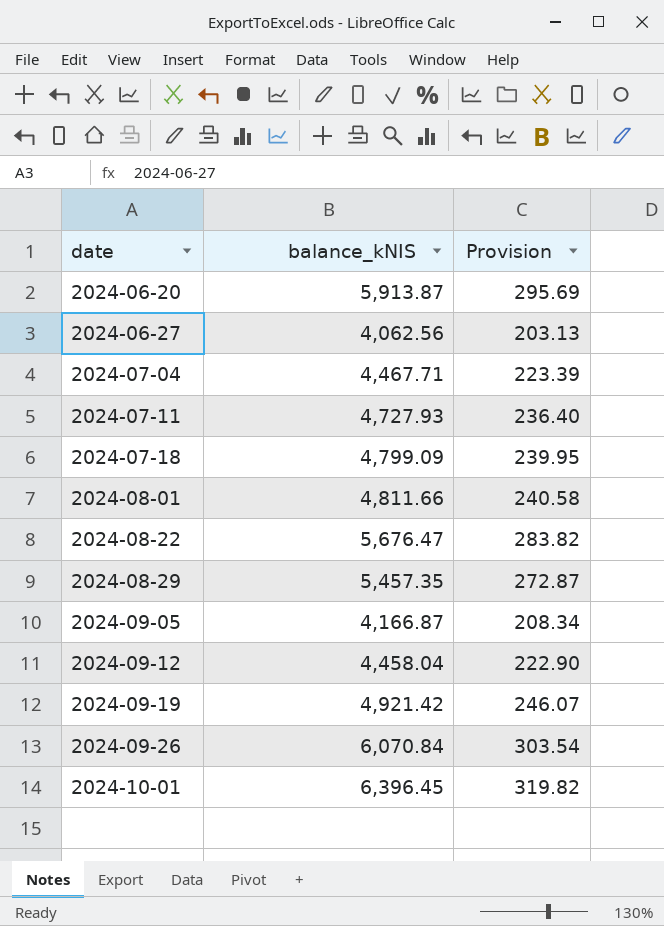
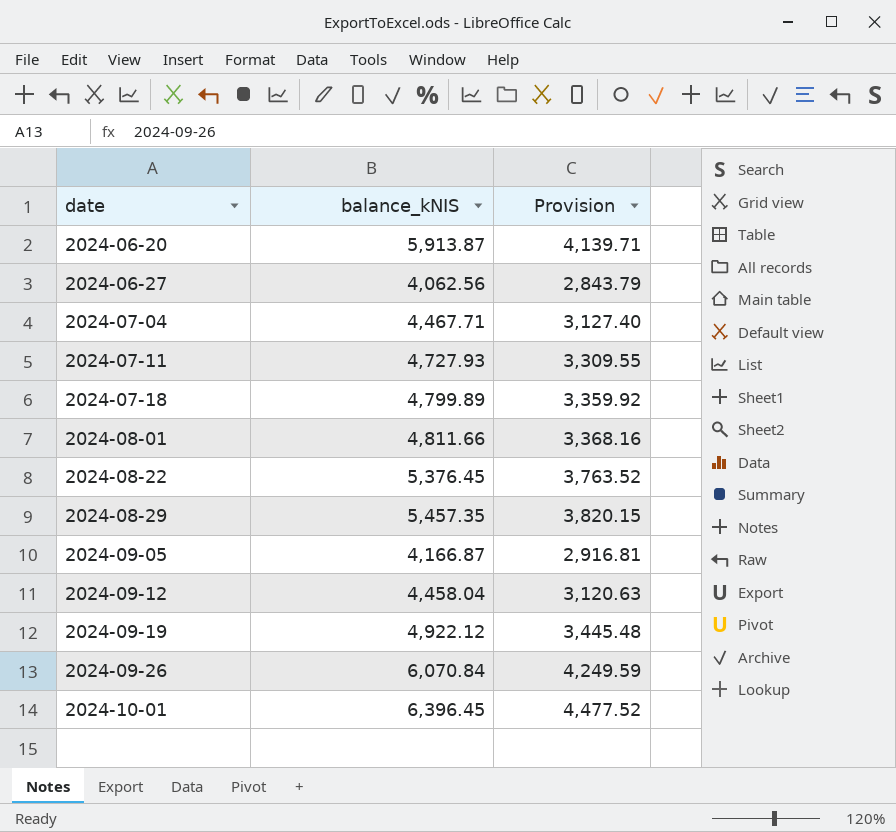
column Provision | formula: [balance_kNIS] * 0.05 -> [balance_kNIS] * 0.7
2024-07-18 | balance_kNIS: 4,799.09 -> 4,799.89
2024-08-22 | balance_kNIS: 5,676.47 -> 5,376.45
2024-09-19 | balance_kNIS: 4,921.42 -> 4,922.12

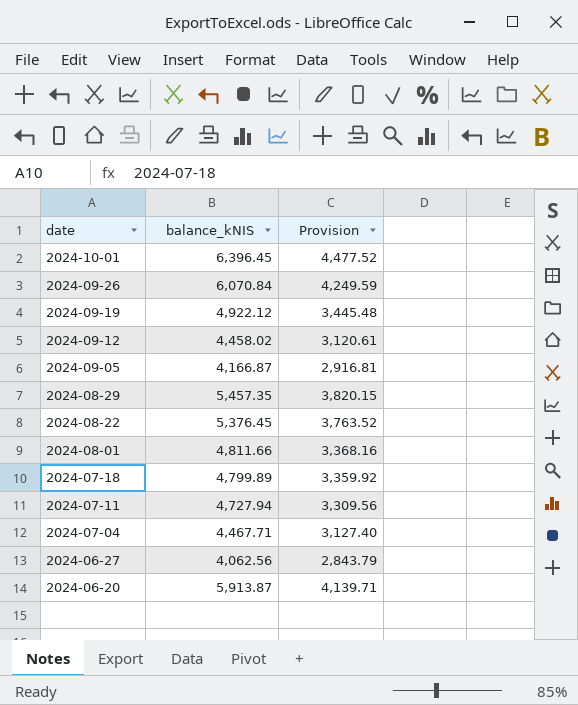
row order: date ascending -> date descending
2024-09-12 | balance_kNIS: 4,458.04 -> 4,458.02
2024-09-12 | Provision: 3,120.63 -> 3,120.61
2024-07-11 | balance_kNIS: 4,727.93 -> 4,727.94
2024-07-11 | Provision: 3,309.55 -> 3,309.56

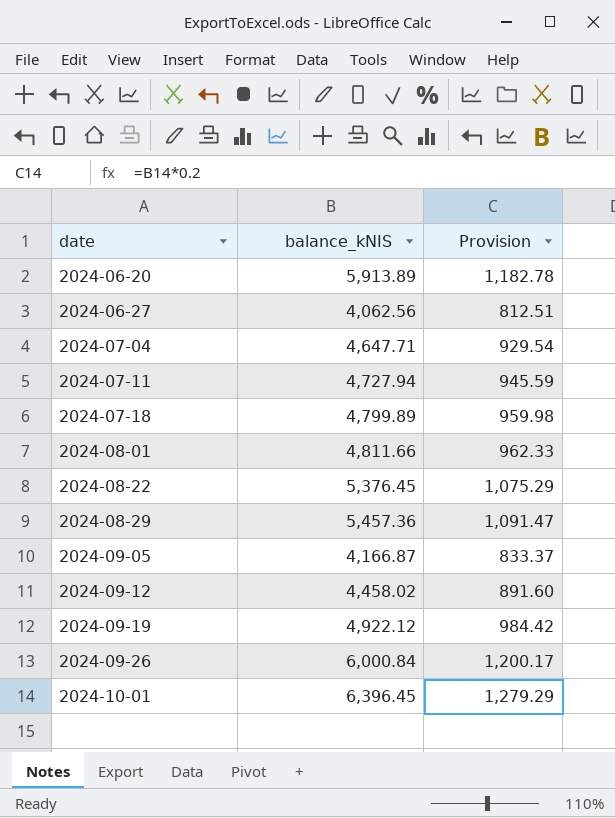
row order: date descending -> date ascending
column Provision | formula: [balance_kNIS] * 0.7 -> [balance_kNIS] * 0.2
2024-06-20 | balance_kNIS: 5,913.87 -> 5,913.89
2024-07-04 | balance_kNIS: 4,467.71 -> 4,647.71
2024-08-29 | balance_kNIS: 5,457.35 -> 5,457.36
2024-09-26 | balance_kNIS: 6,070.84 -> 6,000.84

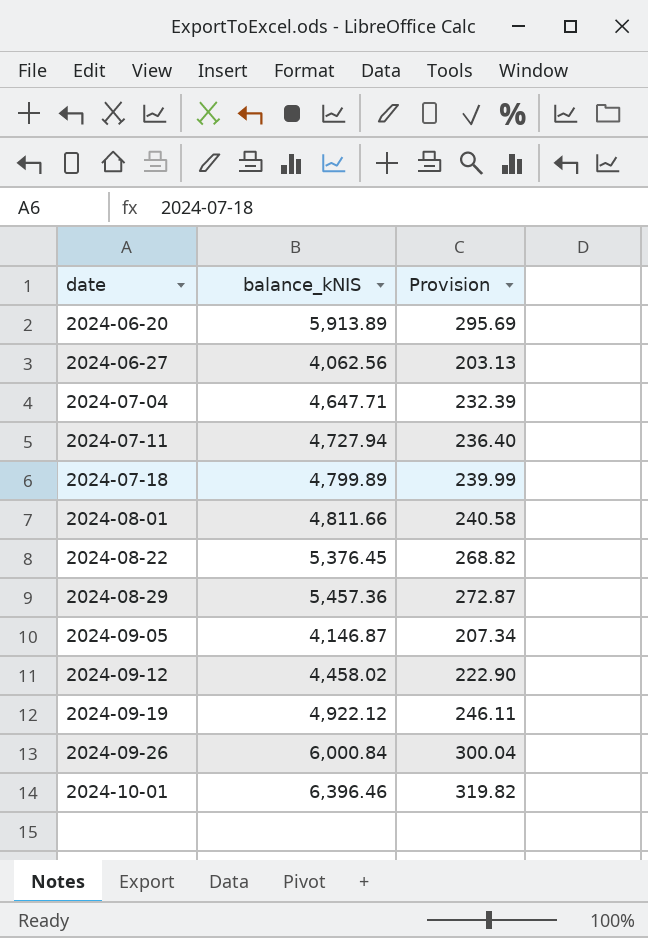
column Provision | formula: [balance_kNIS] * 0.2 -> [balance_kNIS] * 0.05
2024-09-05 | balance_kNIS: 4,166.87 -> 4,146.87
2024-10-01 | balance_kNIS: 6,396.45 -> 6,396.46

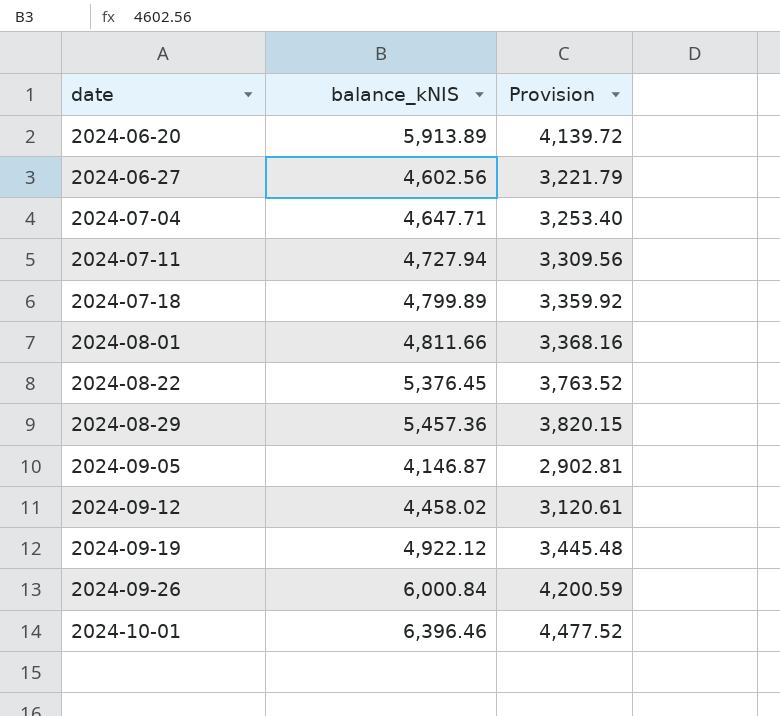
column Provision | formula: [balance_kNIS] * 0.05 -> [balance_kNIS] * 0.7
2024-06-27 | balance_kNIS: 4,062.56 -> 4,602.56

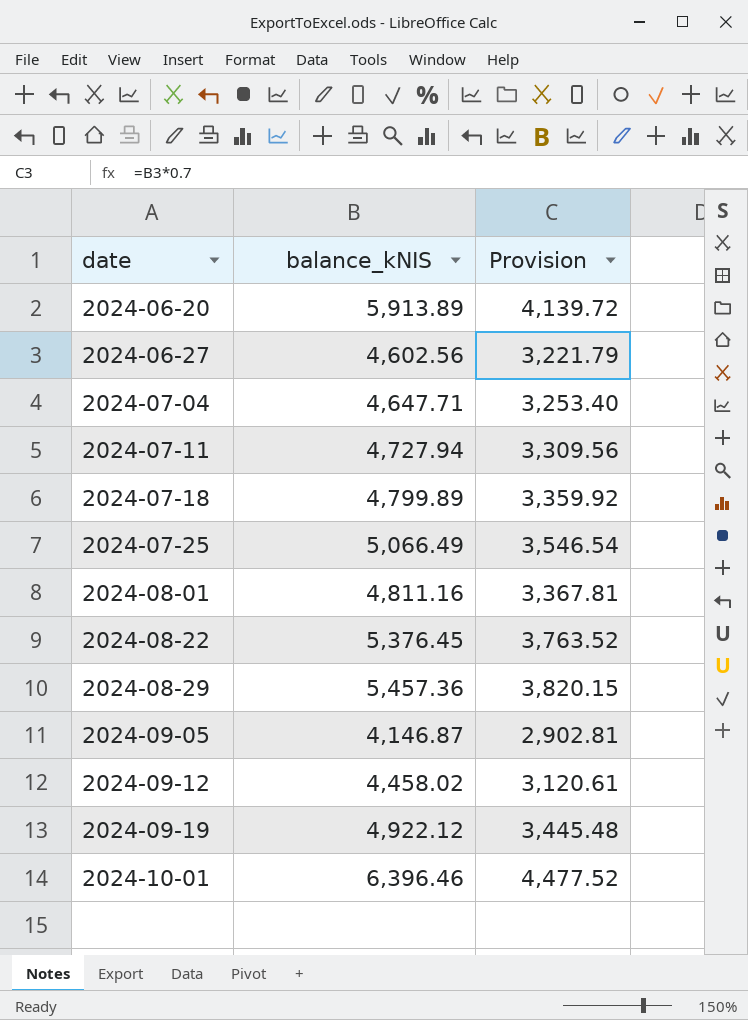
row 2024-09-26: 6,000.84 | 4,200.59 -> none
row 2024-07-25: none -> 5,066.49 | 3,546.54
2024-08-01 | balance_kNIS: 4,811.66 -> 4,811.16
2024-08-01 | Provision: 3,368.16 -> 3,367.81

